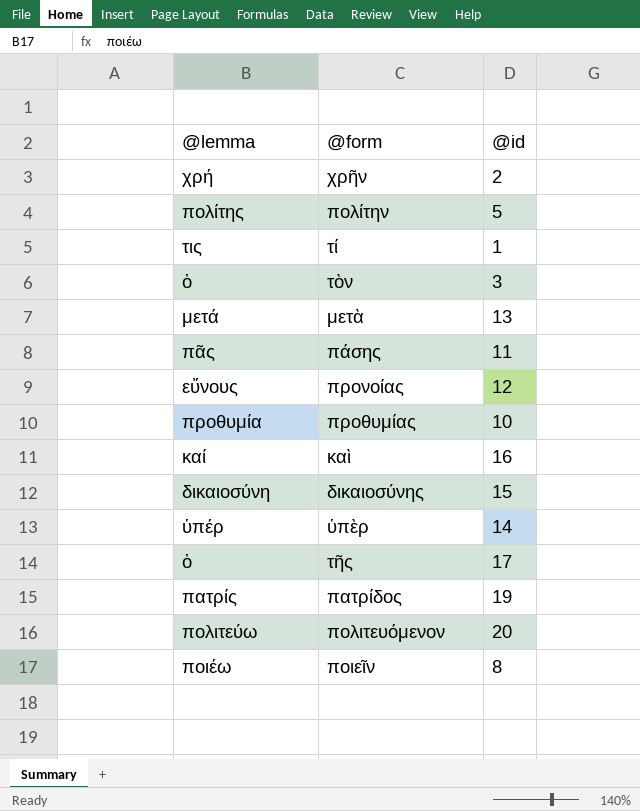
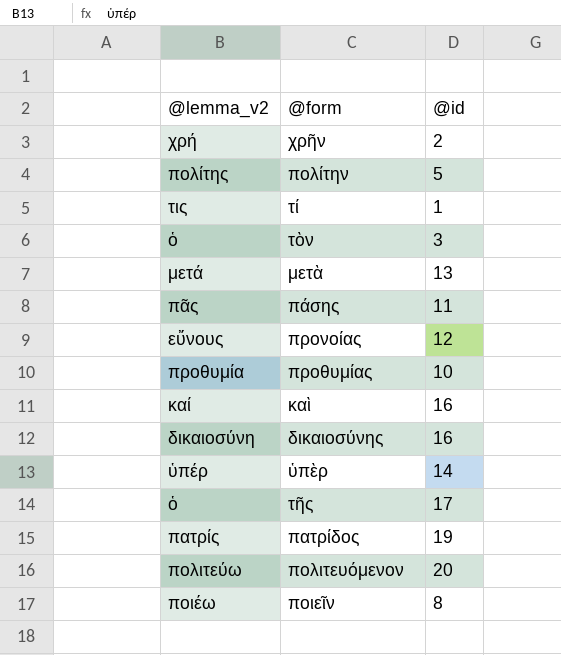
column name: @lemma -> @lemma_v2
δικαιοσύνης | @id: 15 -> 16

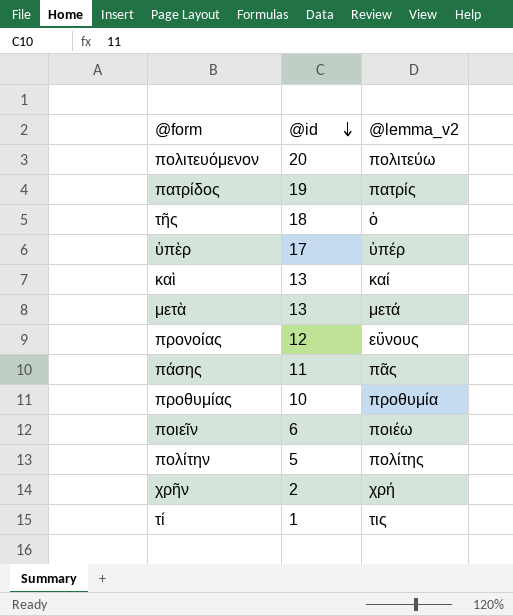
row order: none -> @id descending
column @lemma_v2 | position: 1 -> 3
row τὸν: ὁ | 3 -> none
row δικαιοσύνης: δικαιοσύνη | 16 -> none
τῆς | @id: 17 -> 18
ὑπὲρ | @id: 14 -> 17
καὶ | @id: 16 -> 13
ποιεῖν | @id: 8 -> 6

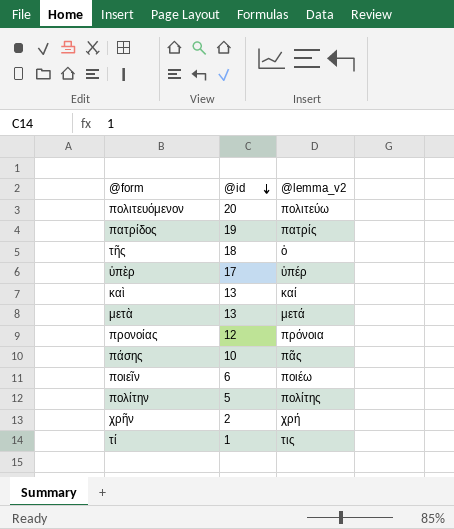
row προθυμίας: 10 | προθυμία -> none
προνοίας | @lemma_v2: εὔνους -> πρόνοια
πάσης | @id: 11 -> 10

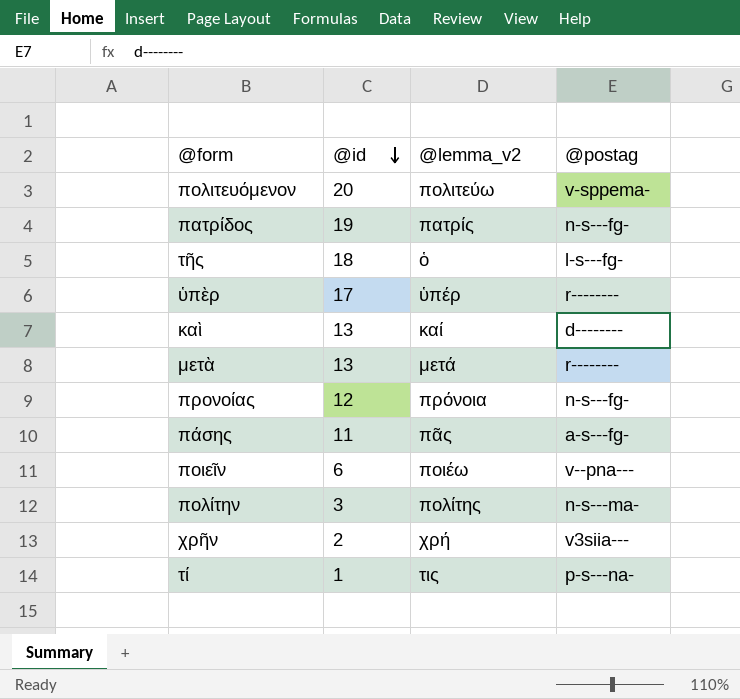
column @postag | position: none -> 4
πάσης | @id: 10 -> 11
πολίτην | @id: 5 -> 3

